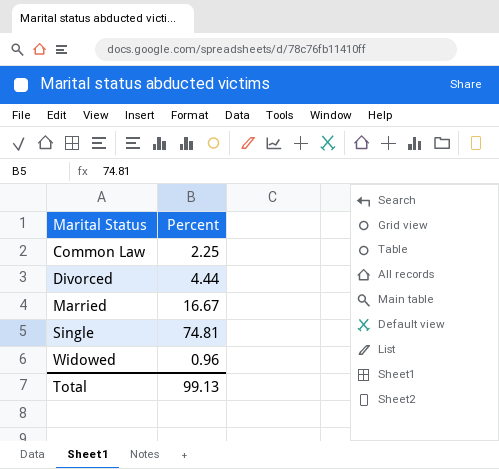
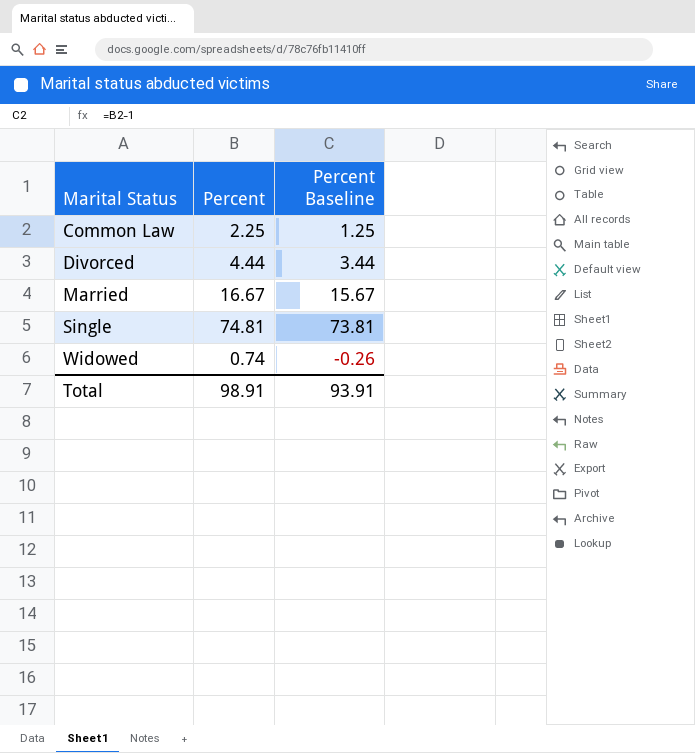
column Percent Baseline | formula: none -> [Percent] - 1
Widowed | Percent: 0.96 -> 0.74
Total | Percent: 99.13 -> 98.91

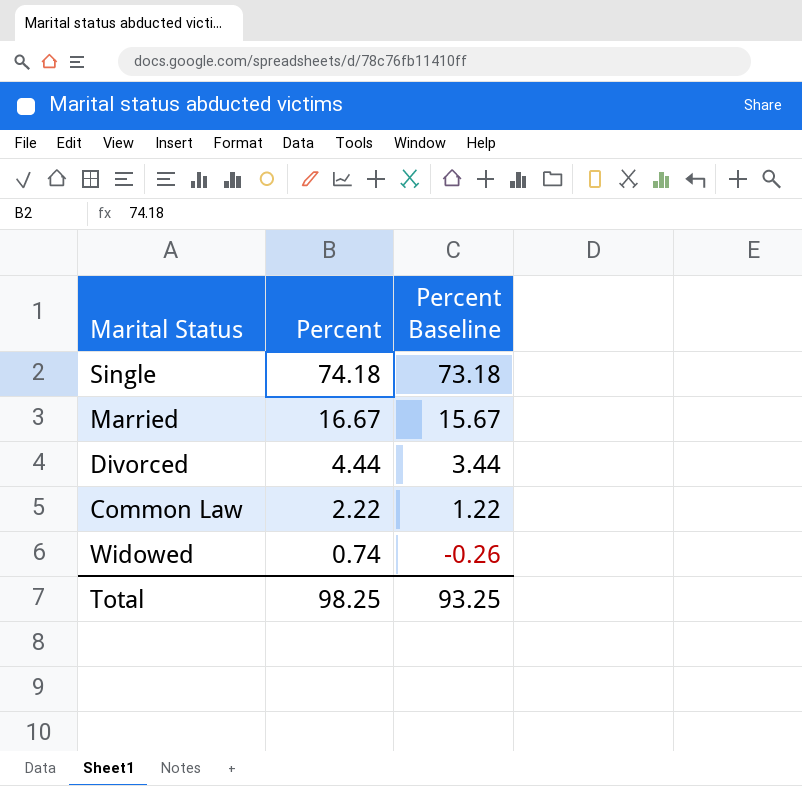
row order: Marital Status ascending -> Percent descending
Single | Percent: 74.81 -> 74.18
Single | Percent Baseline: 73.81 -> 73.18
Common Law | Percent: 2.25 -> 2.22
Common Law | Percent Baseline: 1.25 -> 1.22
Total | Percent: 98.91 -> 98.25
Total | Percent Baseline: 93.91 -> 93.25

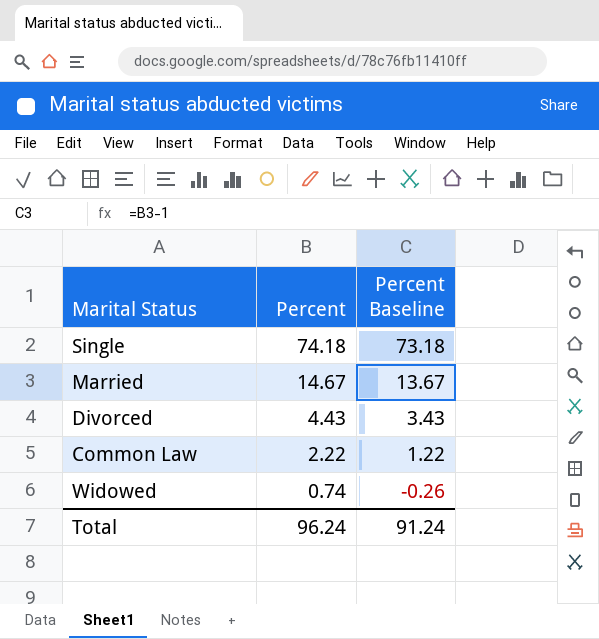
Married | Percent: 16.67 -> 14.67
Married | Percent Baseline: 15.67 -> 13.67
Divorced | Percent: 4.44 -> 4.43
Divorced | Percent Baseline: 3.44 -> 3.43
Total | Percent: 98.25 -> 96.24
Total | Percent Baseline: 93.25 -> 91.24

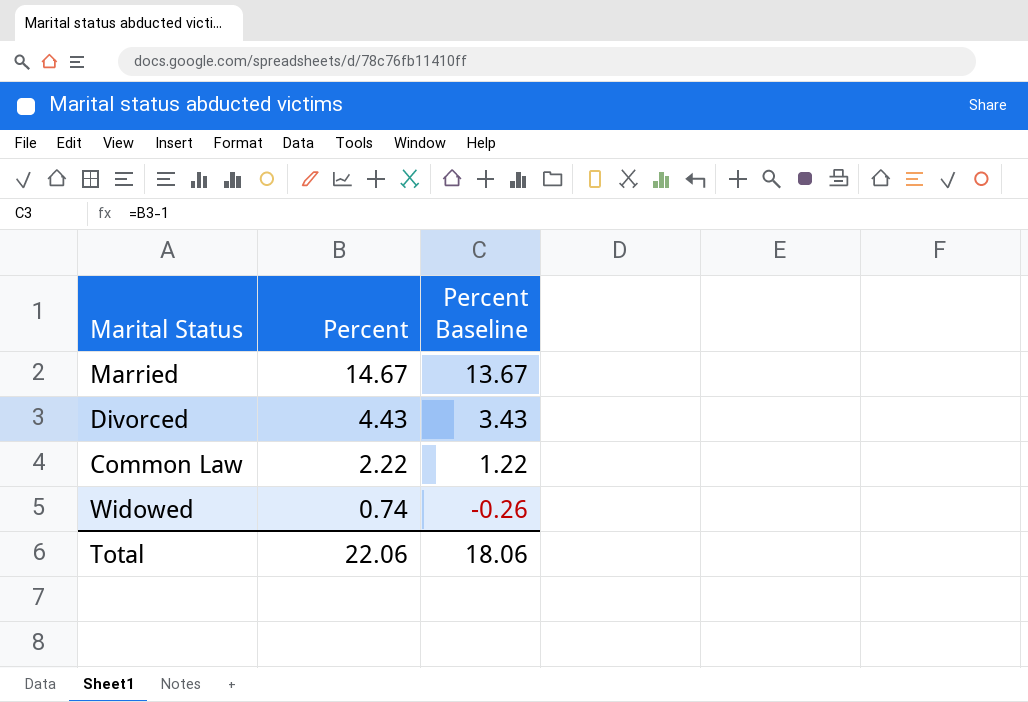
row Single: 74.18 | 73.18 -> none
Total | Percent: 96.24 -> 22.06
Total | Percent Baseline: 91.24 -> 18.06

